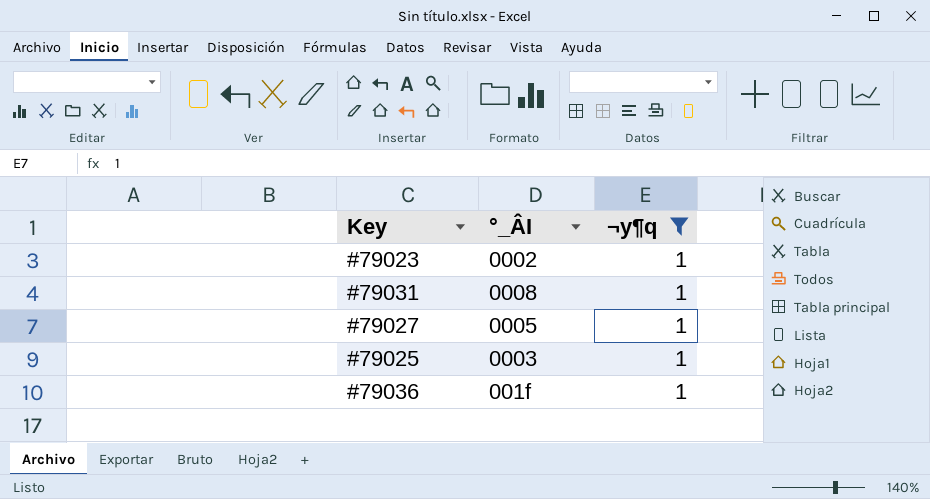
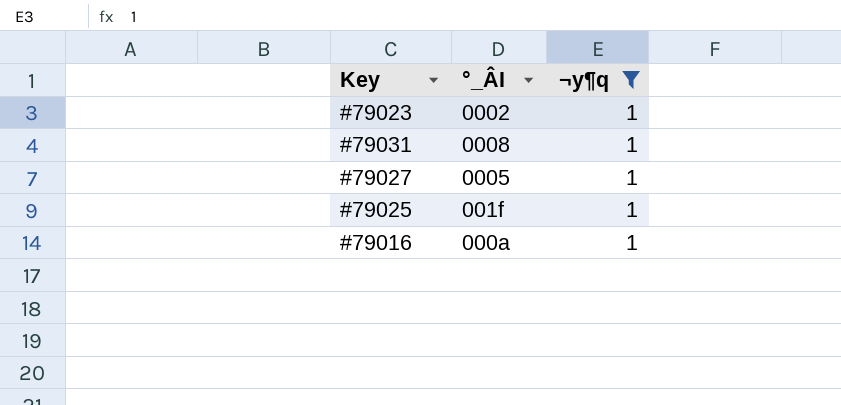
row #79036: 001f | 1 -> none
#79025 | °_ÂI: 0003 -> 001f
row #79016: none -> 000a | 1

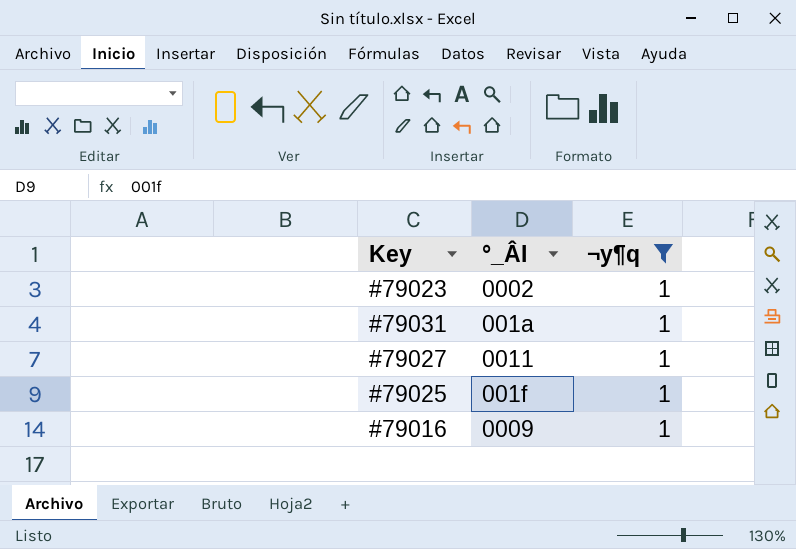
#79031 | °_ÂI: 0008 -> 001a
#79027 | °_ÂI: 0005 -> 0011
#79016 | °_ÂI: 000a -> 0009

